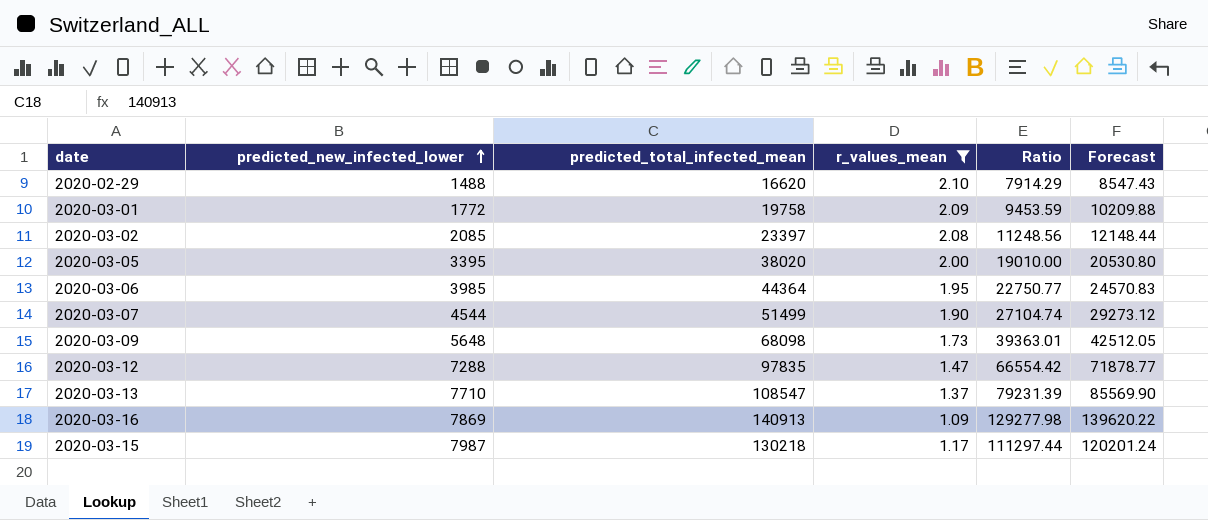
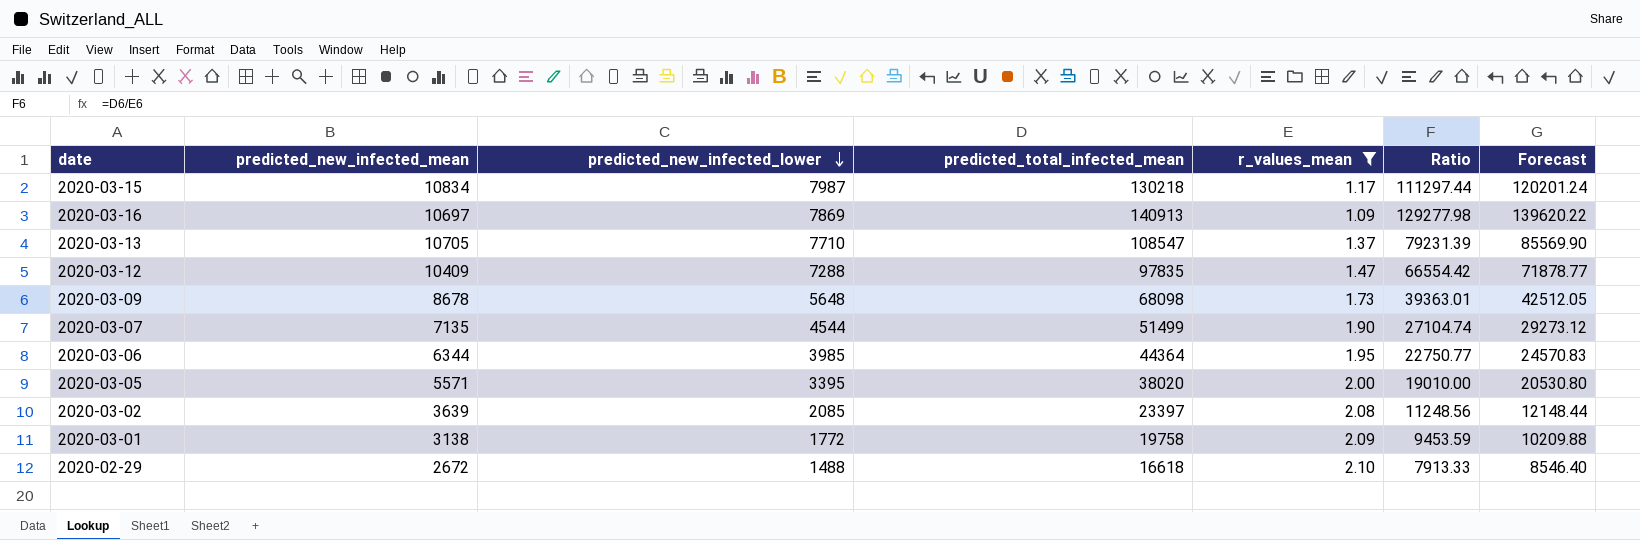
row order: predicted_new_infected_lower ascending -> predicted_new_infected_lower descending
column predicted_new_infected_mean | position: none -> 2
2020-02-29 | predicted_total_infected_mean: 16620 -> 16618
2020-02-29 | Ratio: 7914.29 -> 7913.33
2020-02-29 | Forecast: 8547.43 -> 8546.40

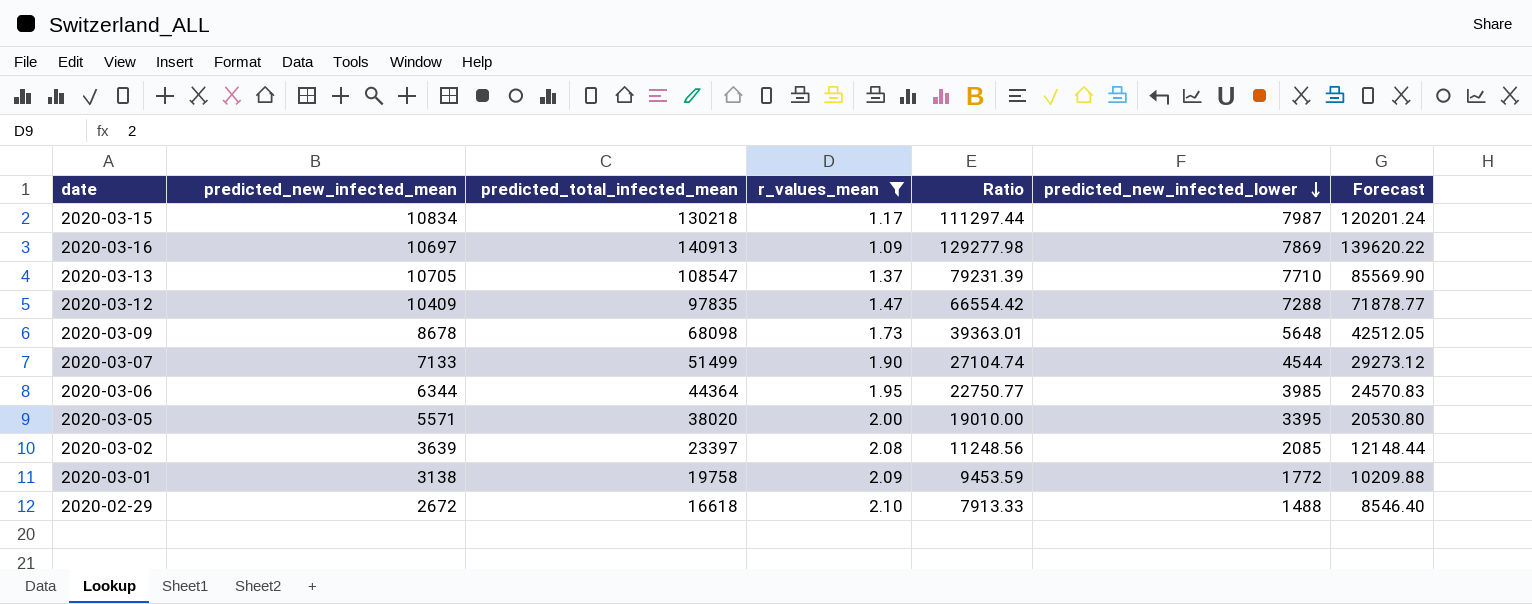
column predicted_new_infected_lower | position: 3 -> 6
2020-03-07 | predicted_new_infected_mean: 7135 -> 7133

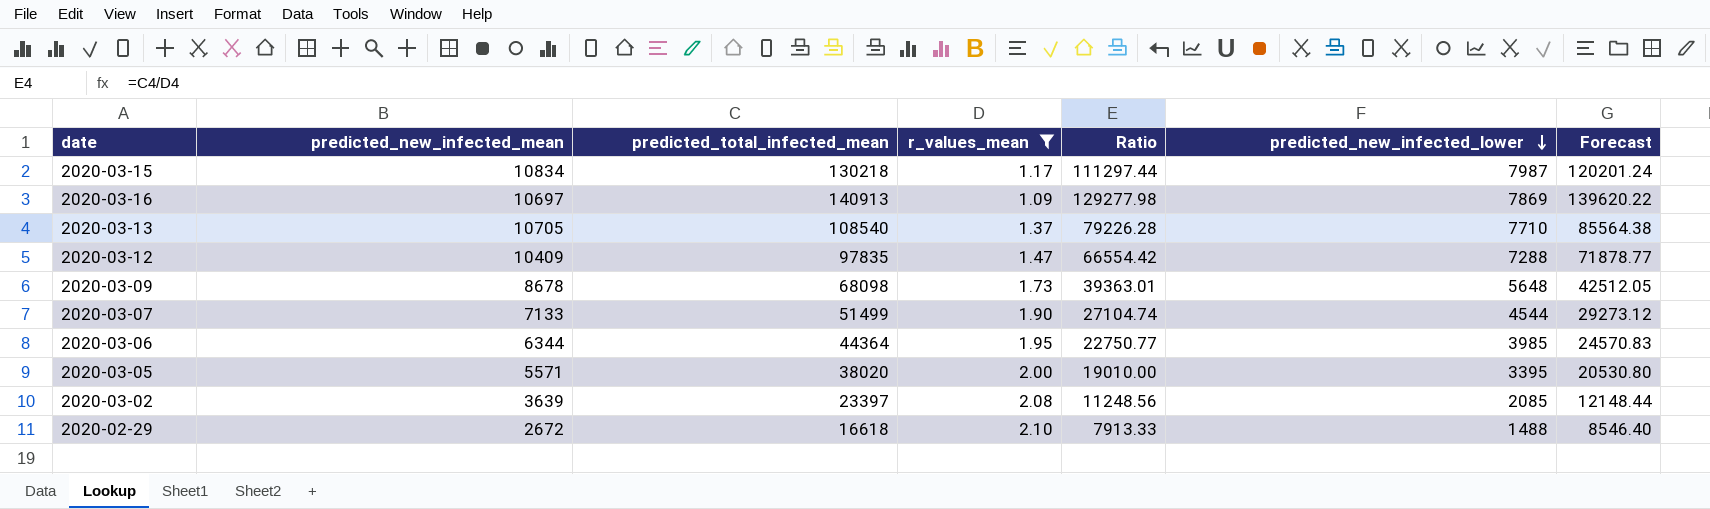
row 2020-03-01: 3138 | 19758 | 2.09 | 9453.59 | 1772 | 10209.88 -> none
2020-03-13 | predicted_total_infected_mean: 108547 -> 108540
2020-03-13 | Ratio: 79231.39 -> 79226.28
2020-03-13 | Forecast: 85569.90 -> 85564.38

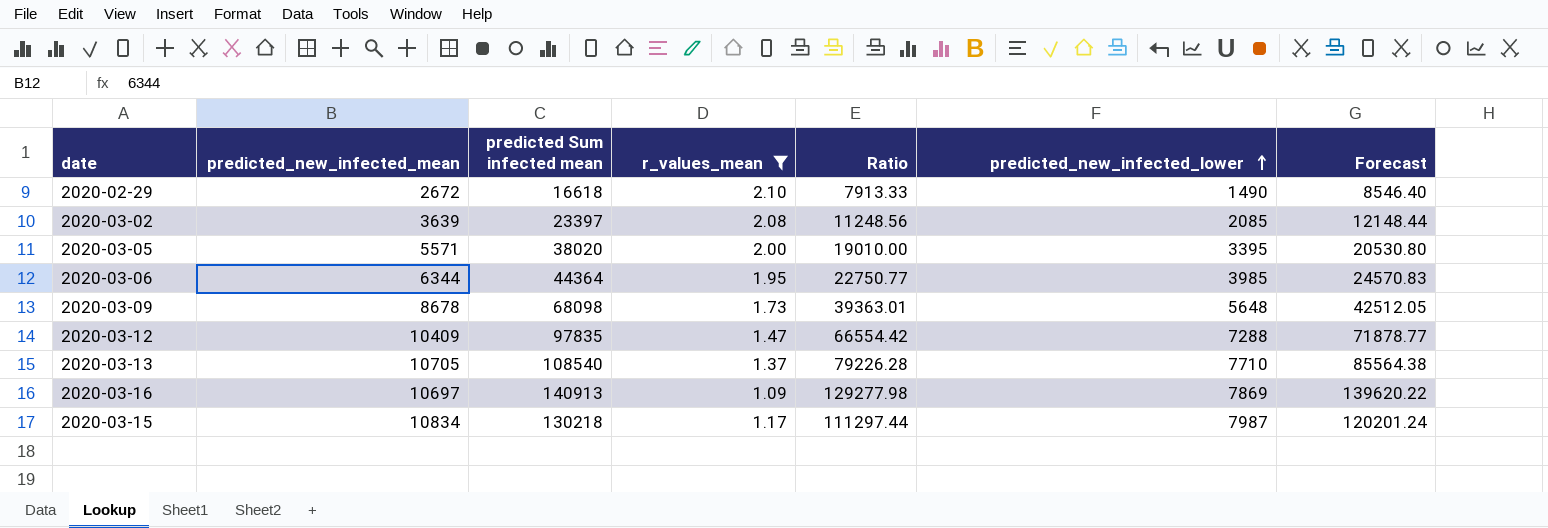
row order: predicted_new_infected_lower descending -> predicted_new_infected_lower ascending
column name: predicted_total_infected_mean -> predicted Sum infected mean
row 2020-03-07: 7133 | 51499 | 1.90 | 27104.74 | 4544 | 29273.12 -> none
2020-02-29 | predicted_new_infected_lower: 1488 -> 1490

